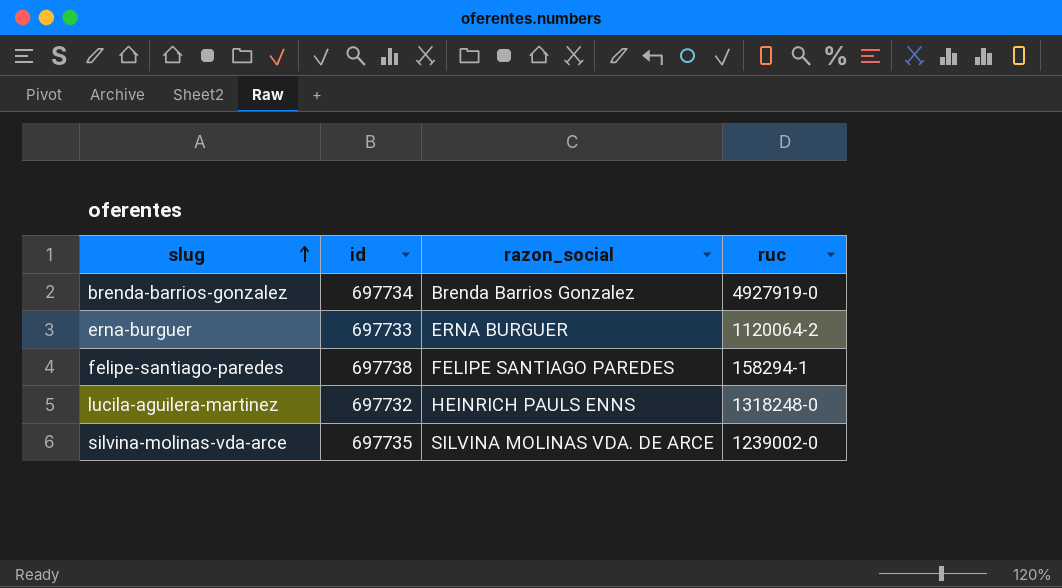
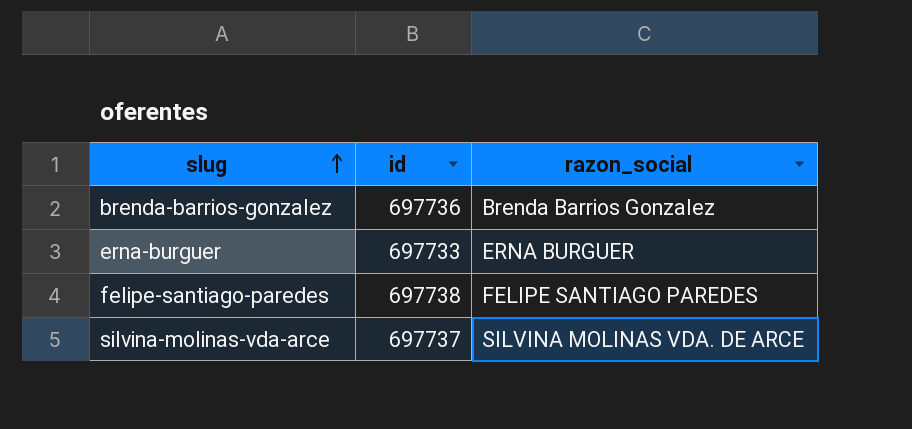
column ruc | position: 4 -> none
row lucila-aguilera-martinez: 697732 | HEINRICH PAULS ENNS | 1318248-0 -> none
brenda-barrios-gonzalez | id: 697734 -> 697736
silvina-molinas-vda-arce | id: 697735 -> 697737

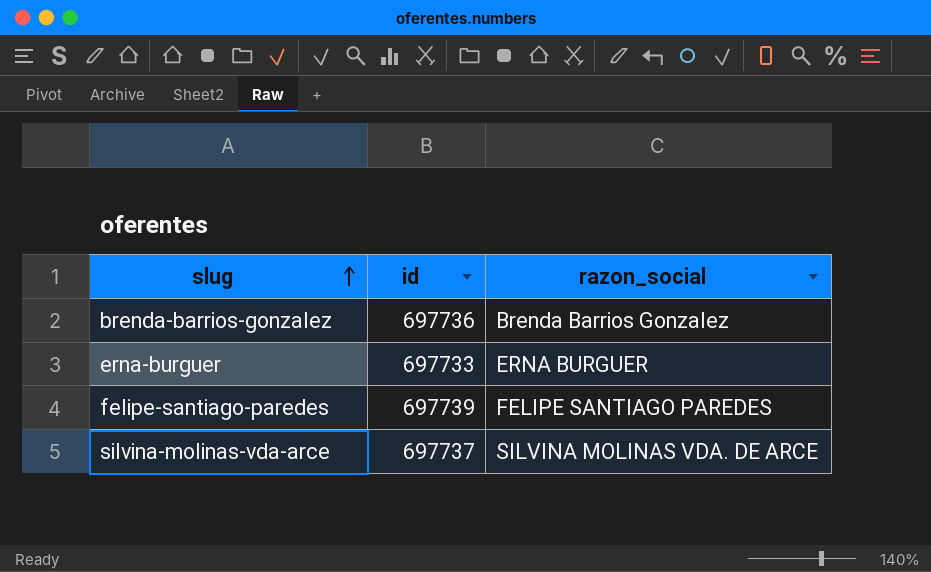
felipe-santiago-paredes | id: 697738 -> 697739

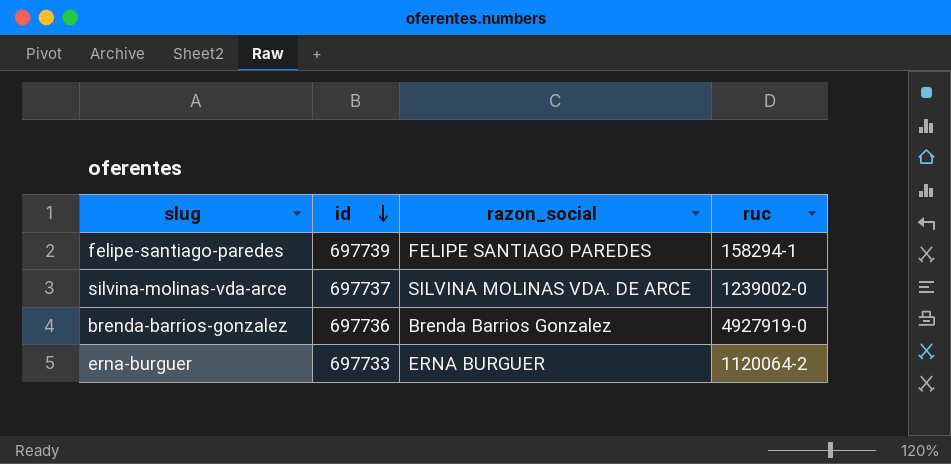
row order: slug ascending -> id descending
column ruc | position: none -> 4

